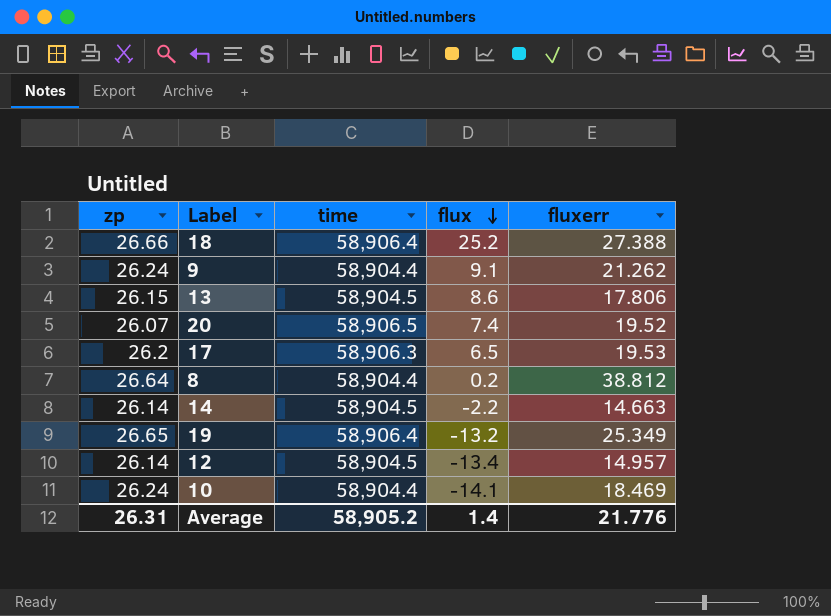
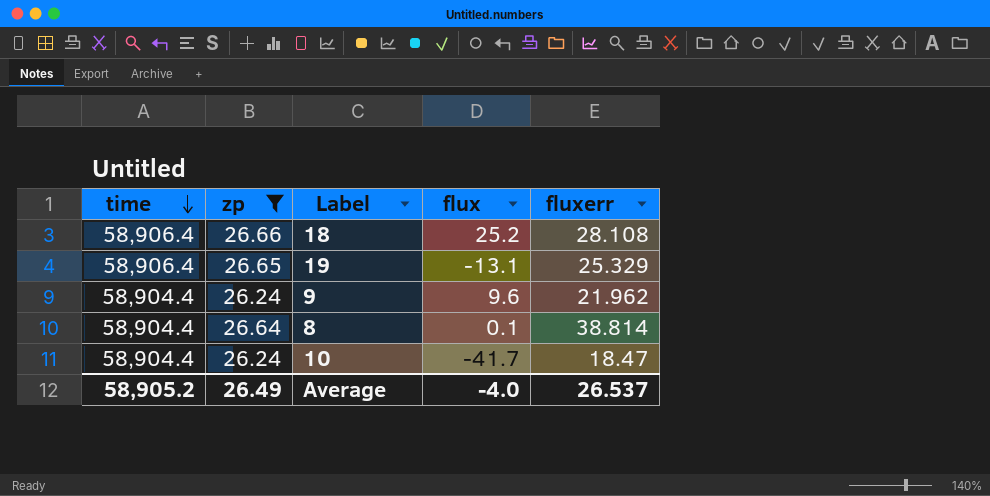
filter: none -> zp >= 26.24
row order: flux descending -> time descending
column time | position: 3 -> 1
18 | fluxerr: 27.388 -> 28.108
19 | flux: -13.2 -> -13.1
19 | fluxerr: 25.349 -> 25.329
9 | flux: 9.1 -> 9.6
9 | fluxerr: 21.262 -> 21.962
8 | flux: 0.2 -> 0.1
8 | fluxerr: 38.812 -> 38.814
10 | flux: -14.1 -> -41.7
10 | fluxerr: 18.469 -> 18.47
Average | zp: 26.31 -> 26.49
Average | flux: 1.4 -> -4.0
Average | fluxerr: 21.776 -> 26.537

